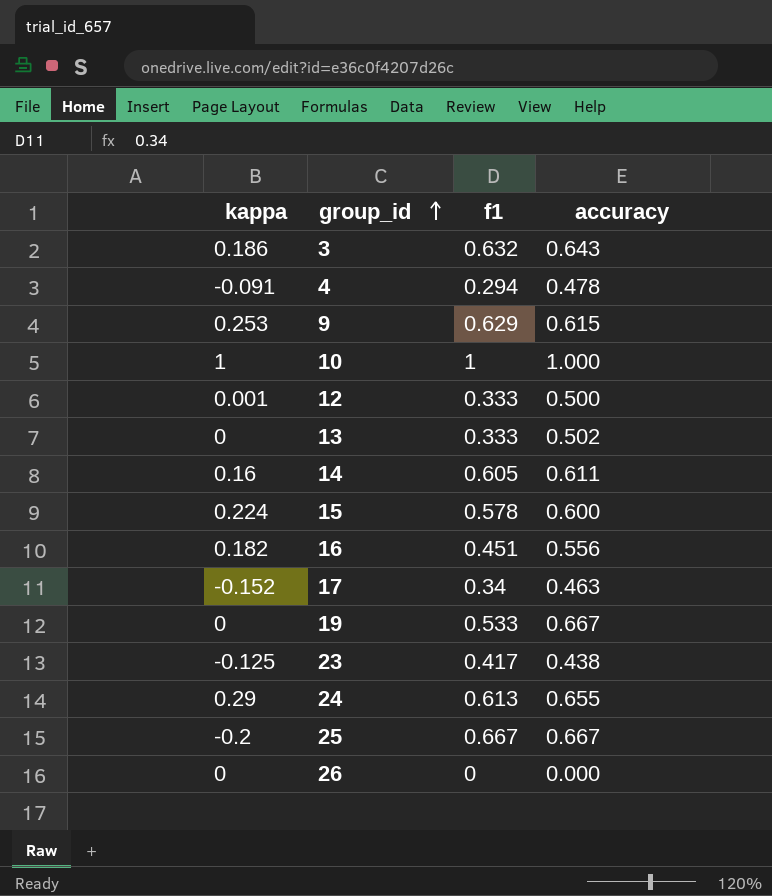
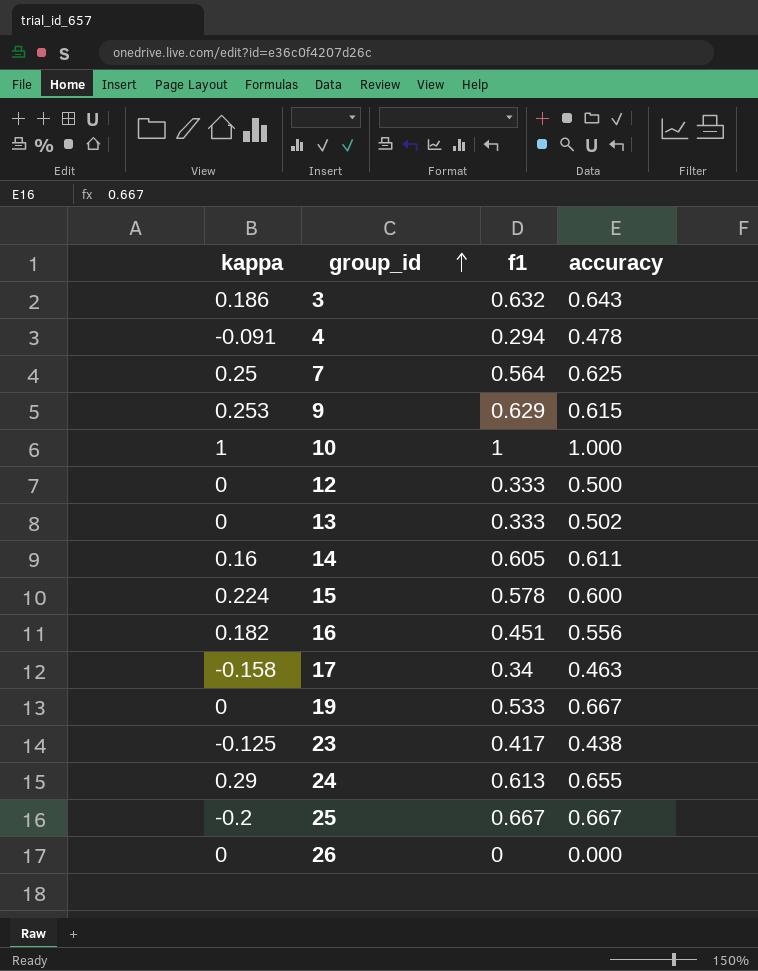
row 7: none -> 0.25 | 0.564 | 0.625
12 | kappa: 0.001 -> 0
17 | kappa: -0.152 -> -0.158

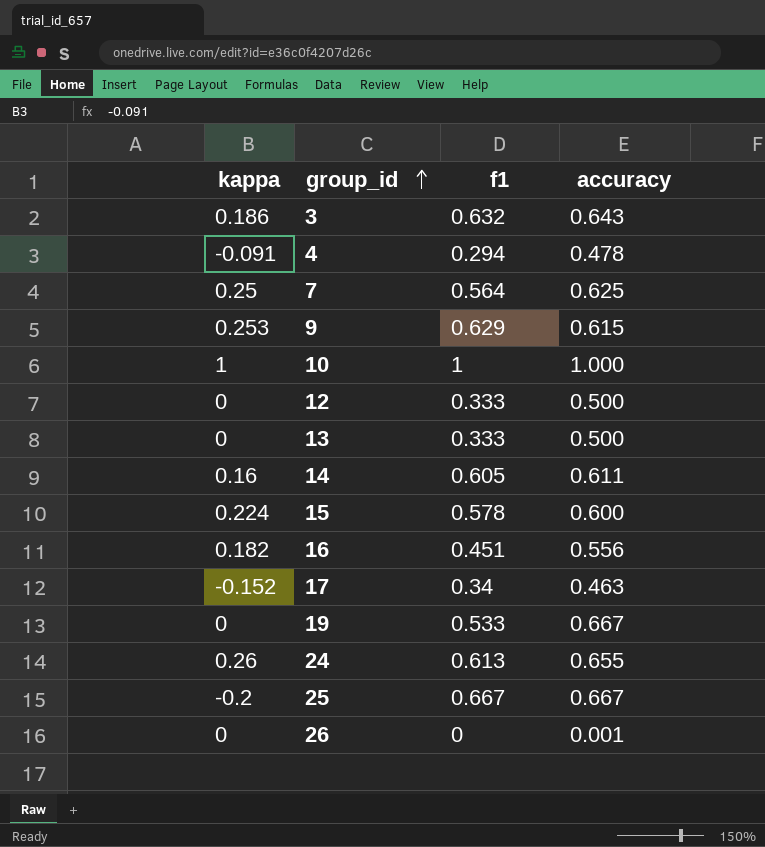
row 23: -0.125 | 0.417 | 0.438 -> none
13 | accuracy: 0.502 -> 0.500
17 | kappa: -0.158 -> -0.152
24 | kappa: 0.29 -> 0.26
26 | accuracy: 0.000 -> 0.001

